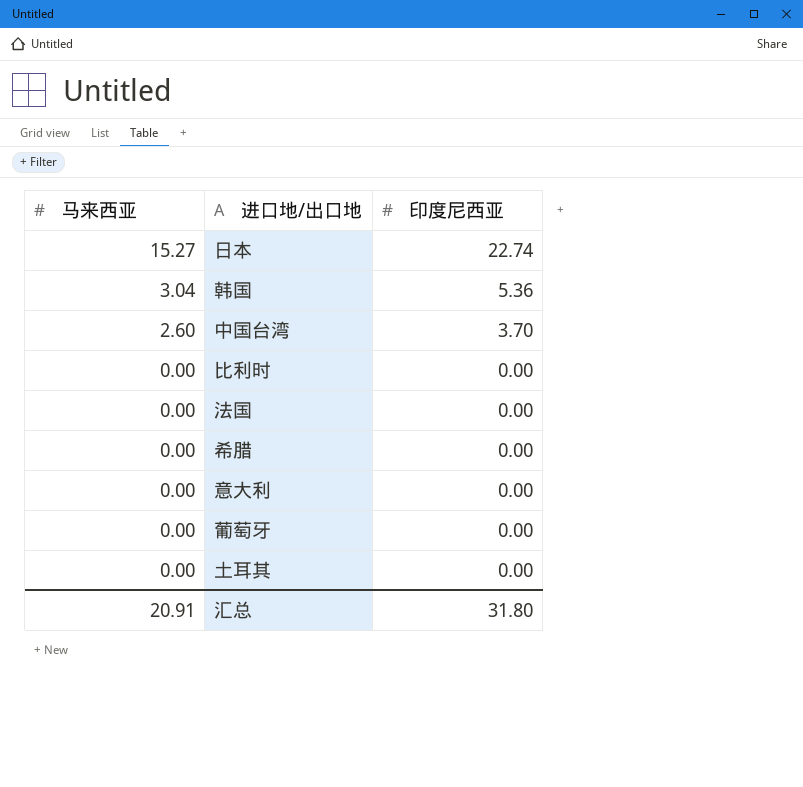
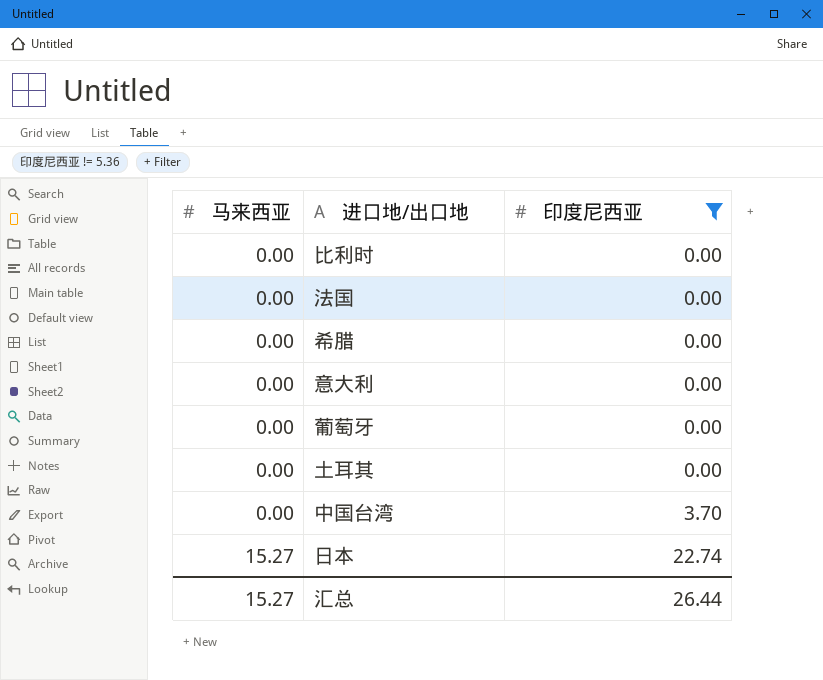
filter: none -> 印度尼西亚 != 5.36
row order: 马来西亚 descending -> 马来西亚 ascending
中国台湾 | 马来西亚: 2.60 -> 0.00
汇总 | 马来西亚: 20.91 -> 15.27
汇总 | 印度尼西亚: 31.80 -> 26.44

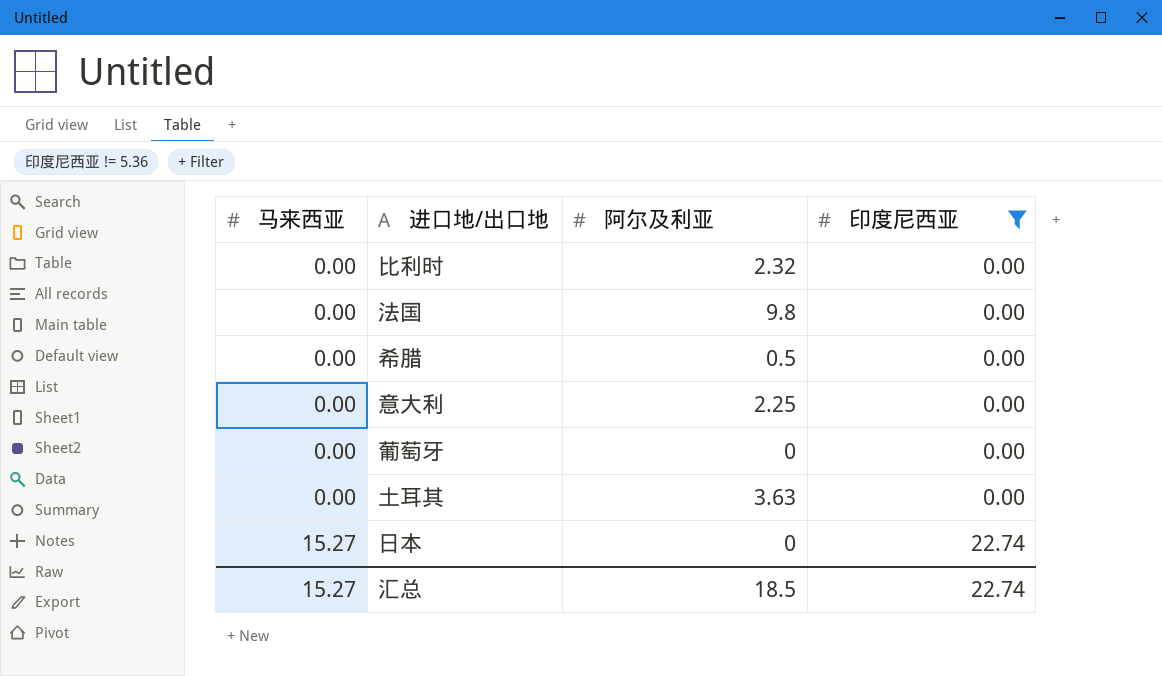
column 阿尔及利亚 | position: none -> 3
row 中国台湾: 0.00 | 3.70 -> none
汇总 | 印度尼西亚: 26.44 -> 22.74

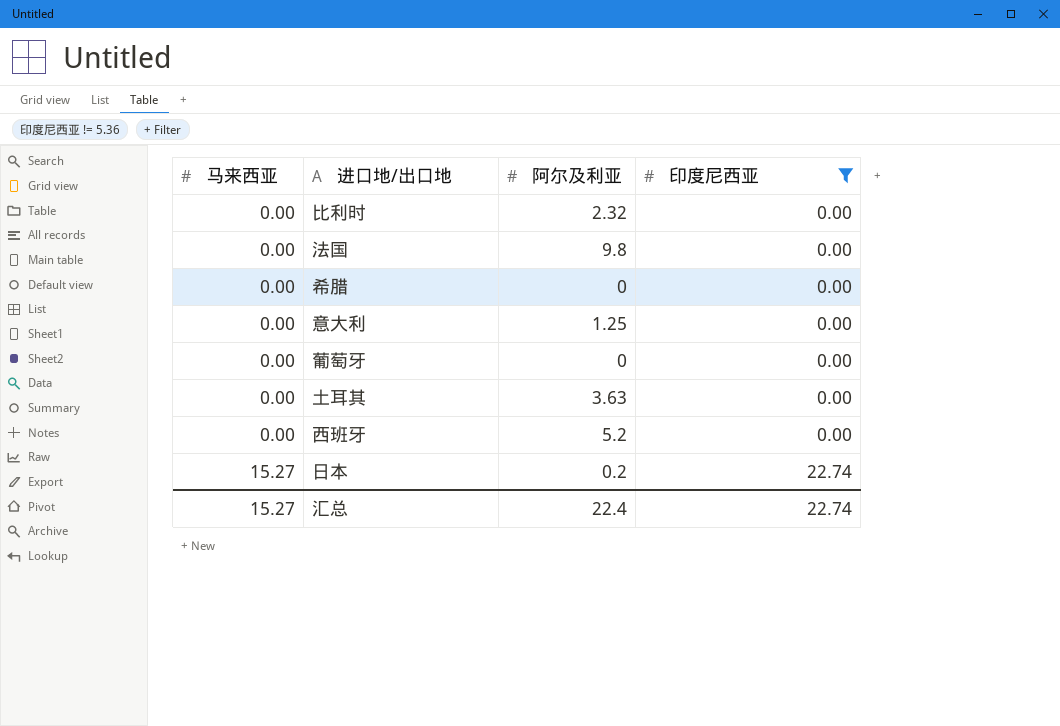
希腊 | 阿尔及利亚: 0.5 -> 0
意大利 | 阿尔及利亚: 2.25 -> 1.25
row 西班牙: none -> 0.00 | 5.2 | 0.00
日本 | 阿尔及利亚: 0 -> 0.2
汇总 | 阿尔及利亚: 18.5 -> 22.4

